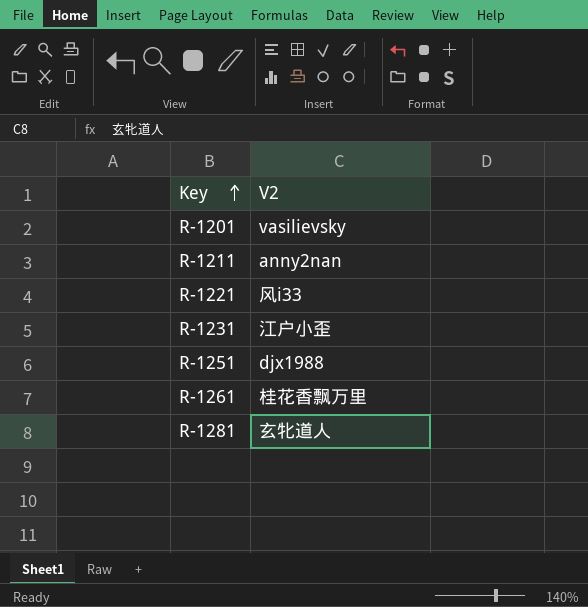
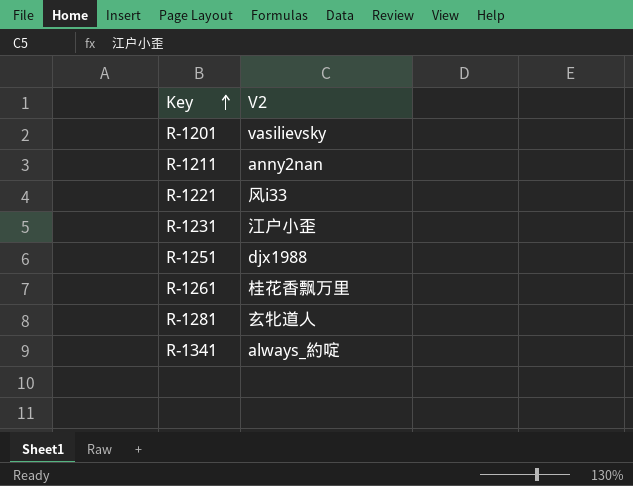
row R-1341: none -> always_約啶

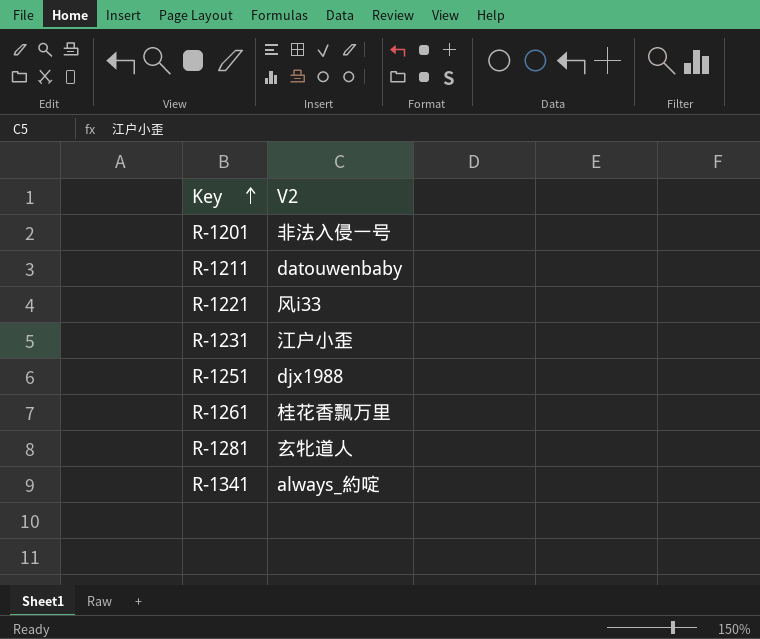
R-1201 | V2: vasilievsky -> 非法入侵一号
R-1211 | V2: anny2nan -> datouwenbaby

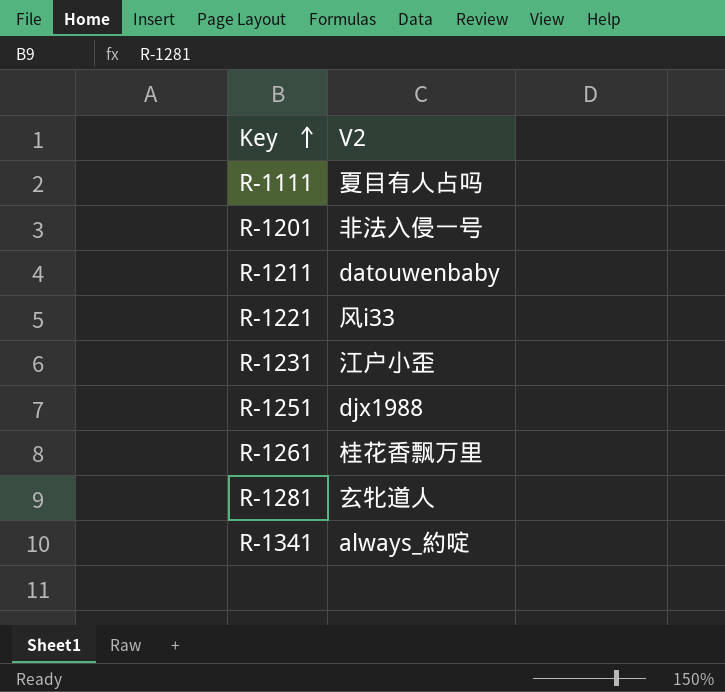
row R-1111: none -> 夏目有人占吗

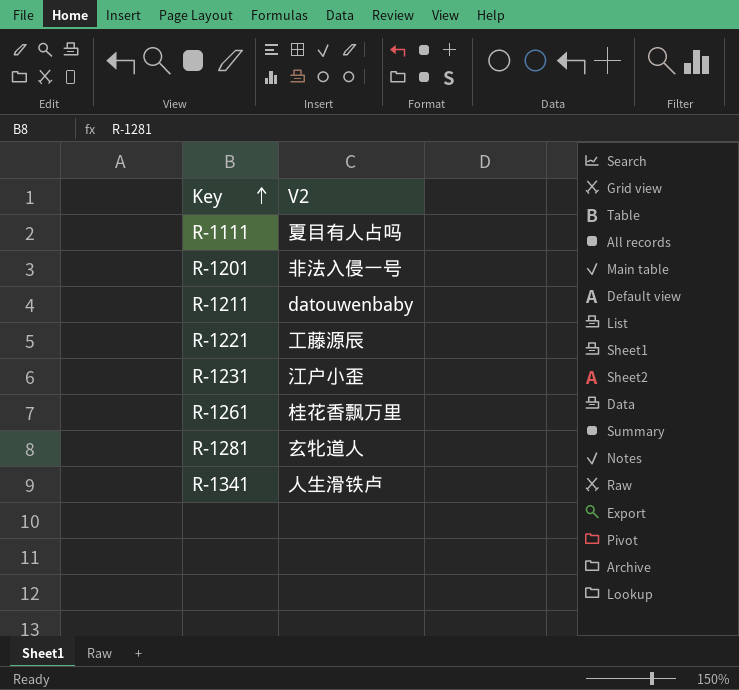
row R-1251: djx1988 -> none
R-1221 | V2: 风i33 -> 工藤源辰
R-1341 | V2: always_約啶 -> 人生滑铁卢

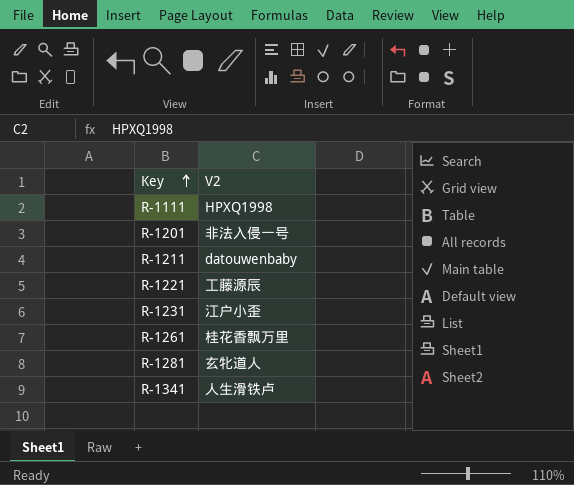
R-1111 | V2: 夏目有人占吗 -> HPXQ1998

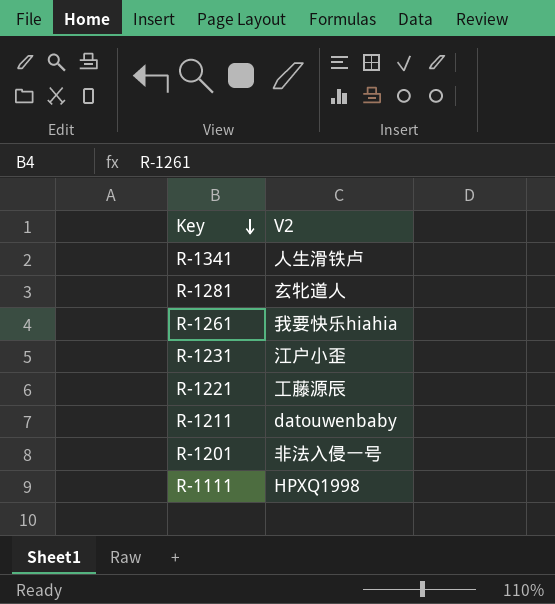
row order: Key ascending -> Key descending
R-1261 | V2: 桂花香飘万里 -> 我要快乐hiahia

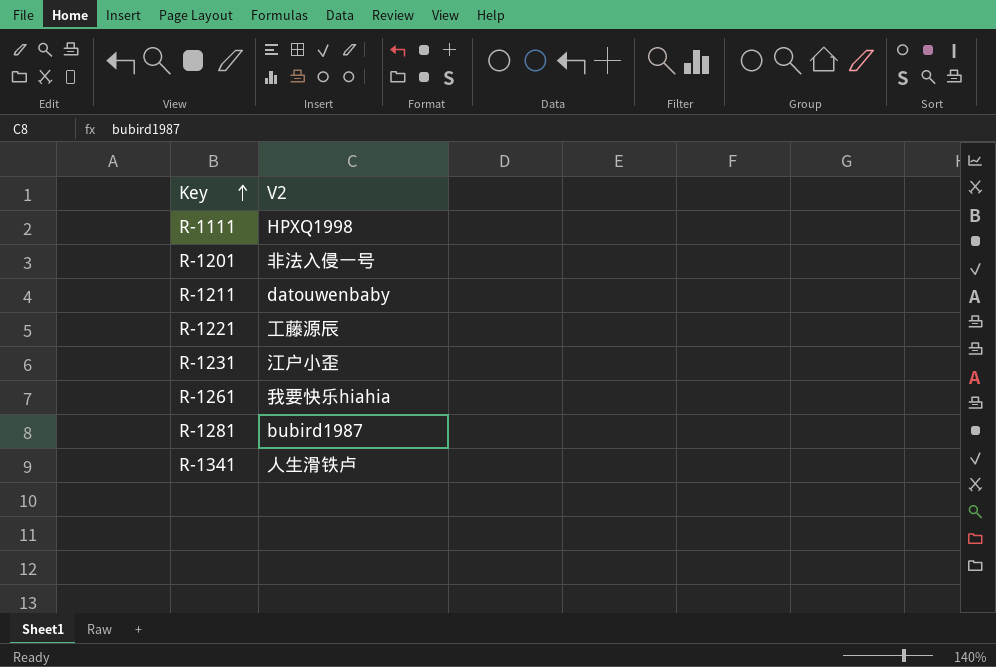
row order: Key descending -> Key ascending
R-1281 | V2: 玄牝道人 -> bubird1987

